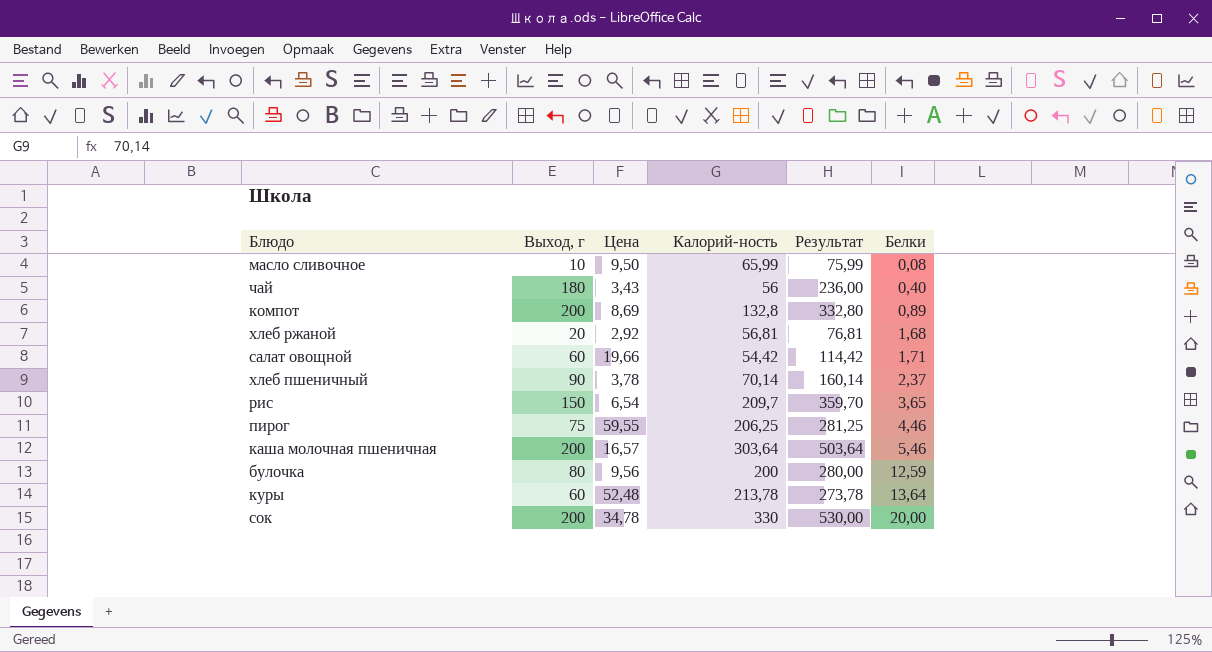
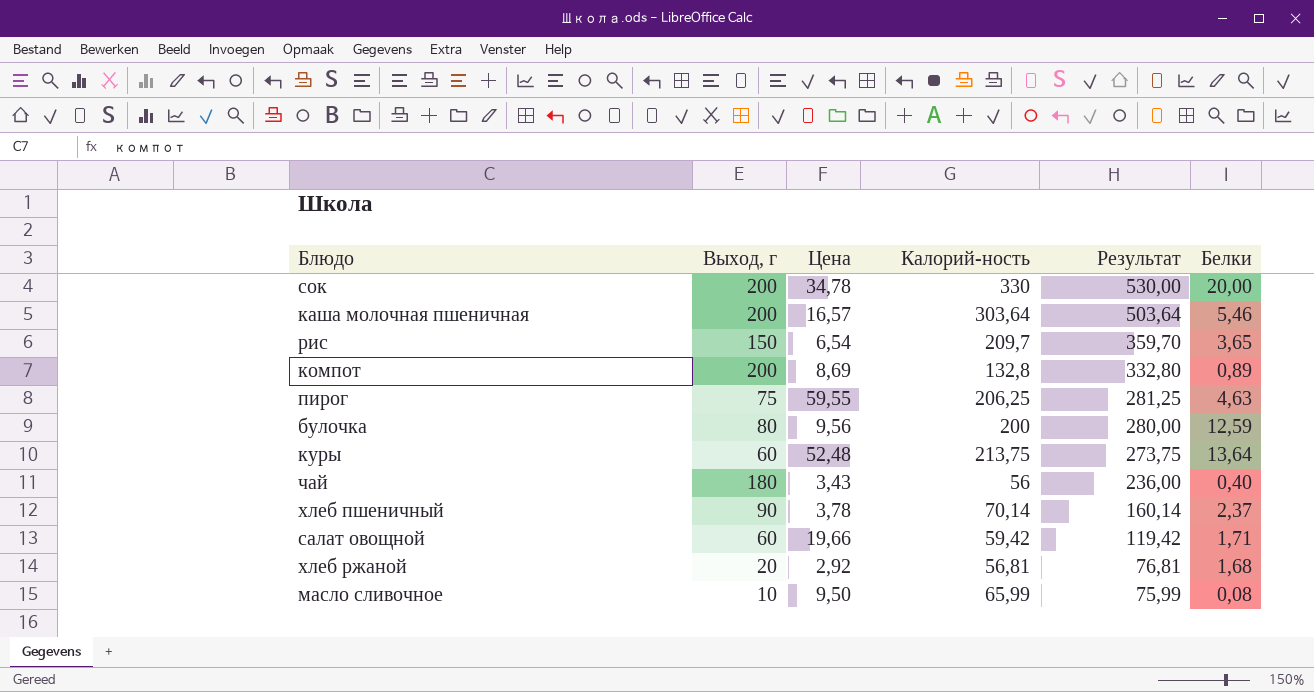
row order: Белки ascending -> Результат descending
пирог | Белки: 4,46 -> 4,63
куры | Калорий-ность: 213,78 -> 213,75
куры | Результат: 273,78 -> 273,75
салат овощной | Калорий-ность: 54,42 -> 59,42
салат овощной | Результат: 114,42 -> 119,42

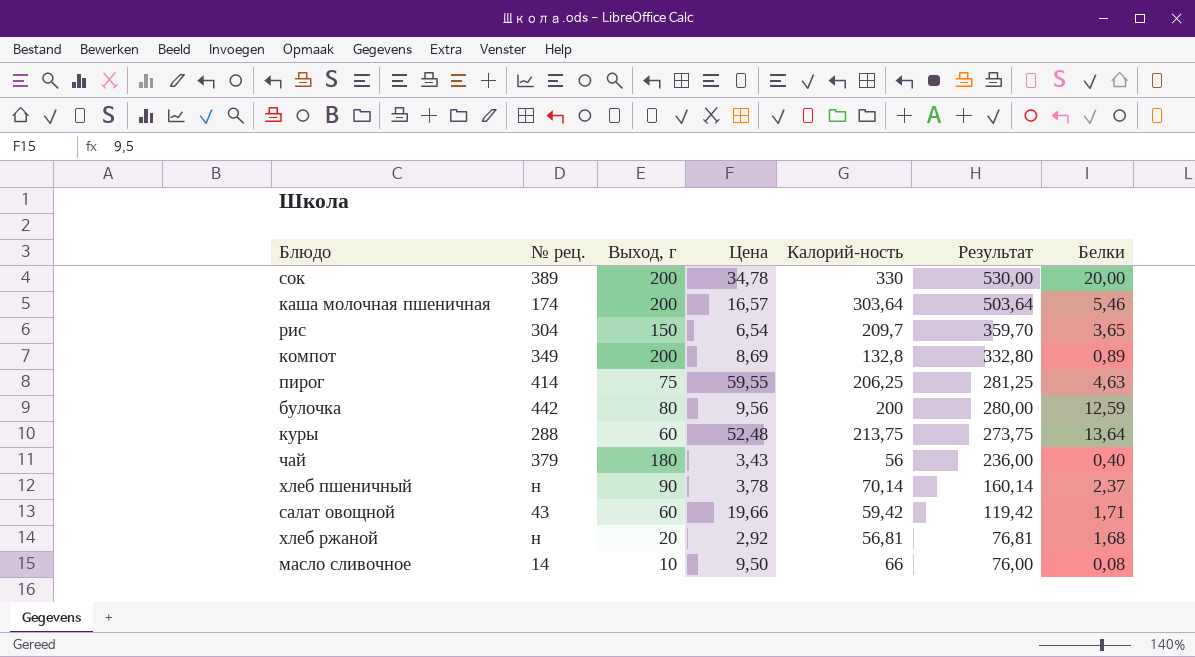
column № рец. | position: none -> 2
масло сливочное | Калорий-ность: 65,99 -> 66
масло сливочное | Результат: 75,99 -> 76,00

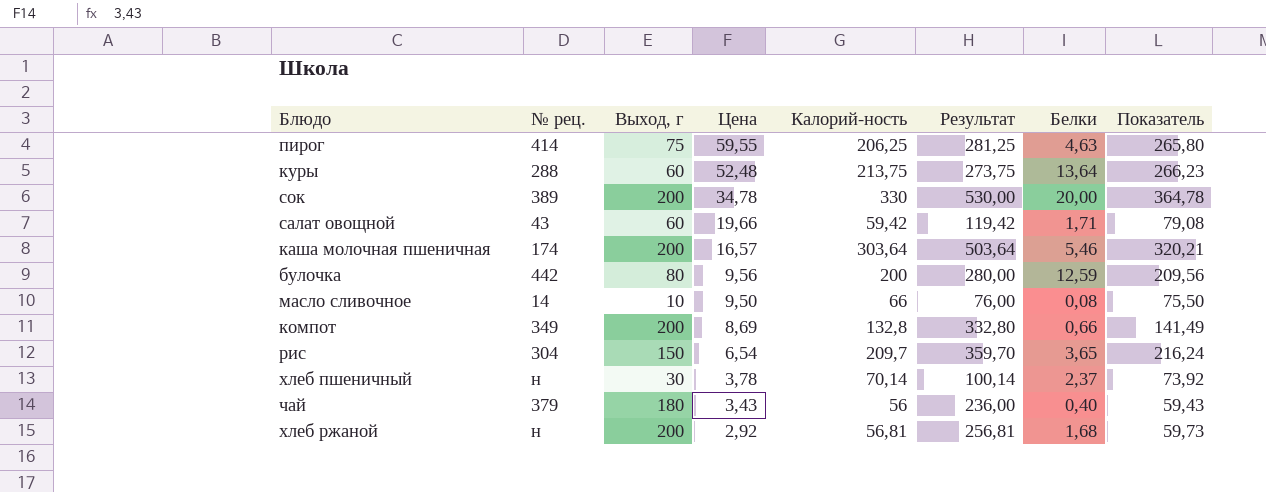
row order: Результат descending -> Цена descending
column Показатель | formula: none -> [Цена] + [Калорий-ность]
компот | Белки: 0,89 -> 0,66
хлеб пшеничный | Выход, г: 90 -> 30
хлеб пшеничный | Результат: 160,14 -> 100,14
хлеб ржаной | Выход, г: 20 -> 200
хлеб ржаной | Результат: 76,81 -> 256,81

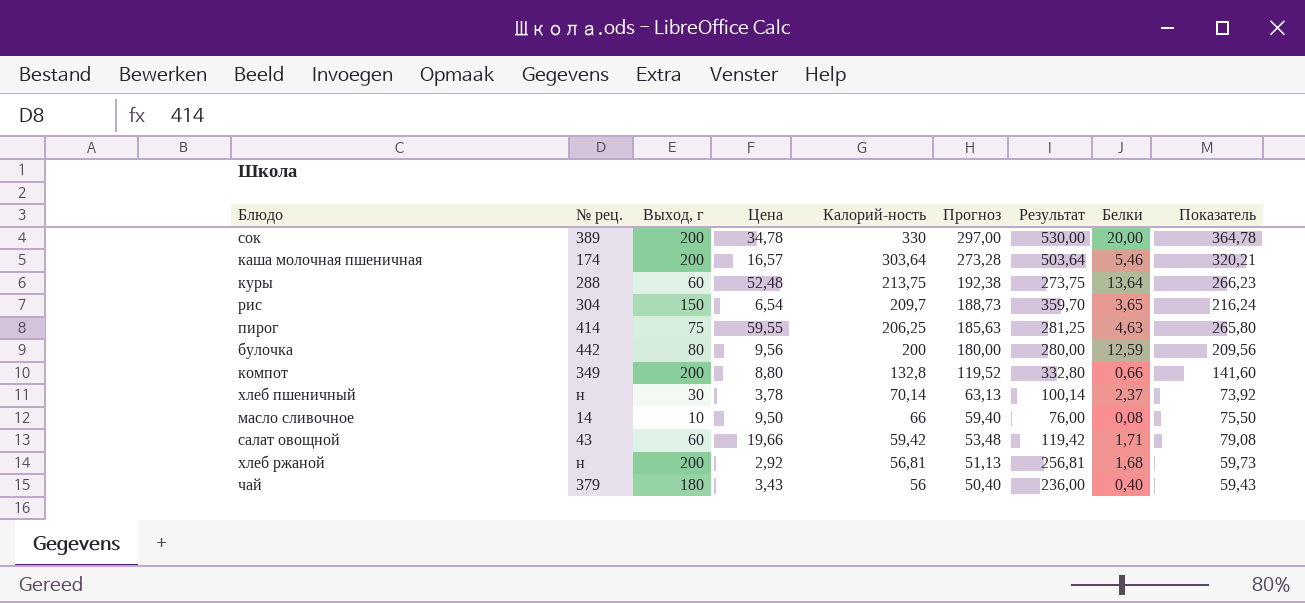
row order: Цена descending -> Калорий-ность descending
column Прогноз | formula: none -> [Калорий-ность] * 0,9
компот | Цена: 8,69 -> 8,80
компот | Показатель: 141,49 -> 141,60

